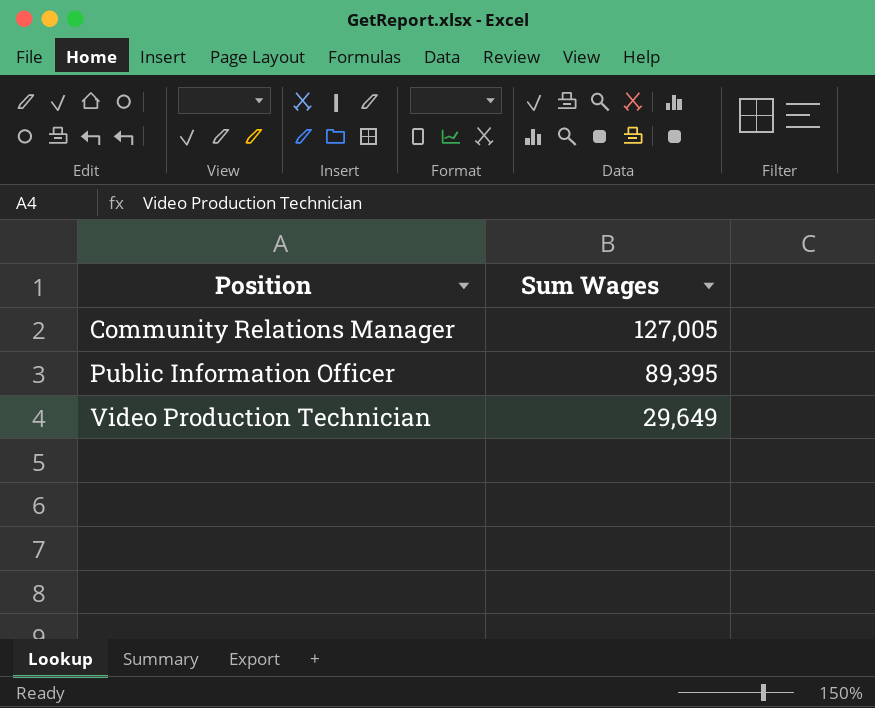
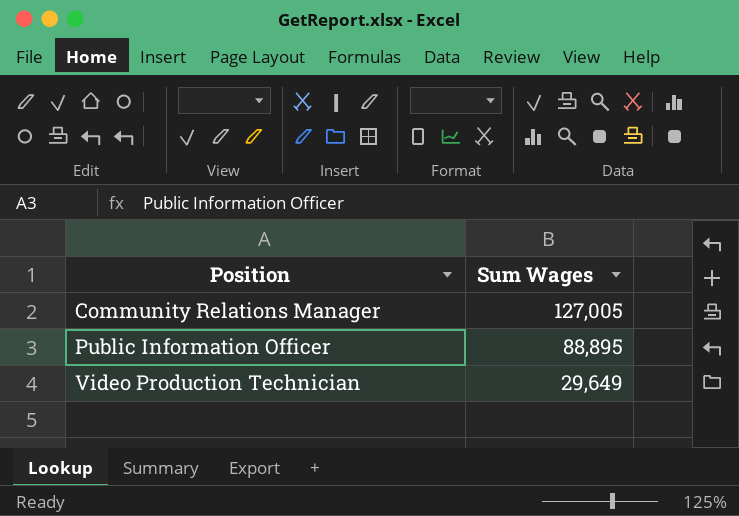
Public Information Officer | Sum Wages: 89,395 -> 88,895

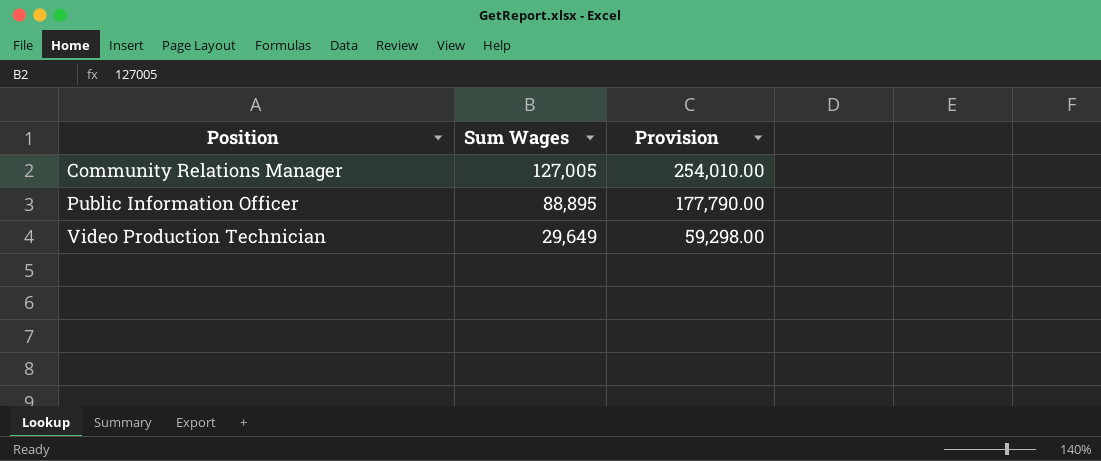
column Provision | formula: none -> [Sum Wages] * 2

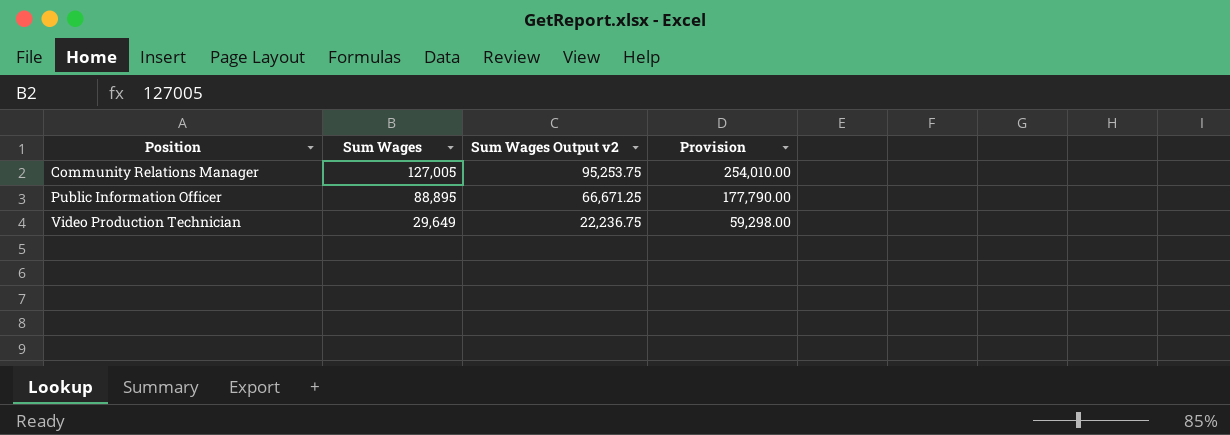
column Sum Wages Output v2 | formula: none -> [Sum Wages] * 0.75

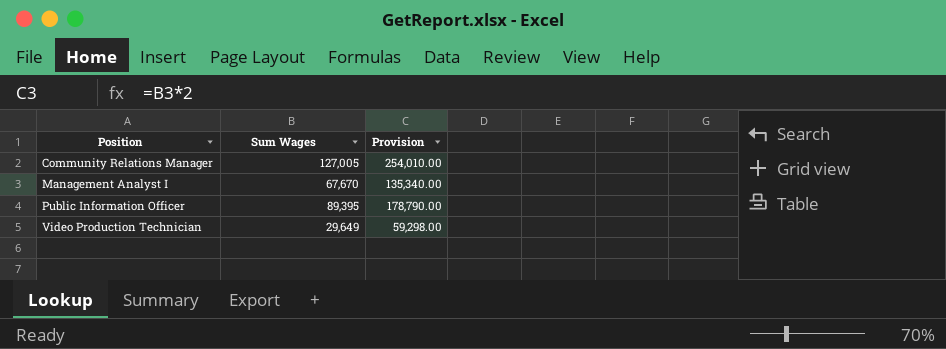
column Sum Wages Output v2 | formula: [Sum Wages] * 0.75 -> none
row Management Analyst I: none -> 67,670 | 135,340.00
Public Information Officer | Sum Wages: 88,895 -> 89,395
Public Information Officer | Provision: 177,790.00 -> 178,790.00

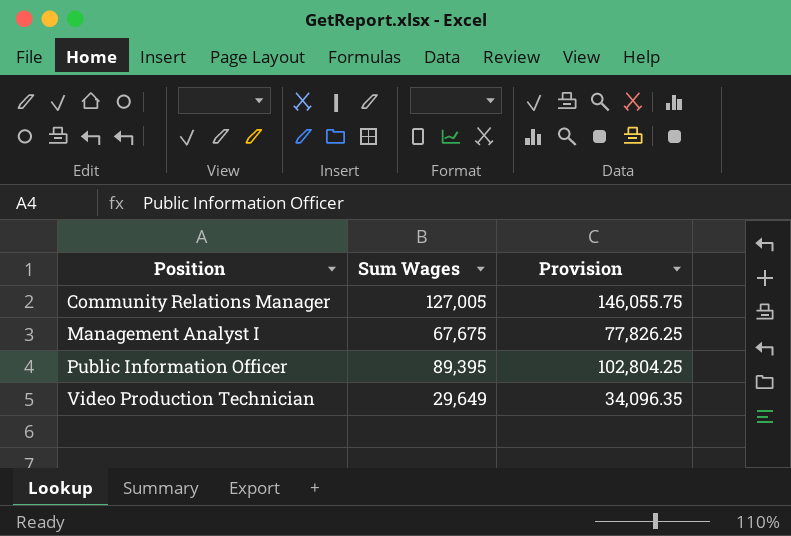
column Provision | formula: [Sum Wages] * 2 -> [Sum Wages] * 1.15
Management Analyst I | Sum Wages: 67,670 -> 67,675

